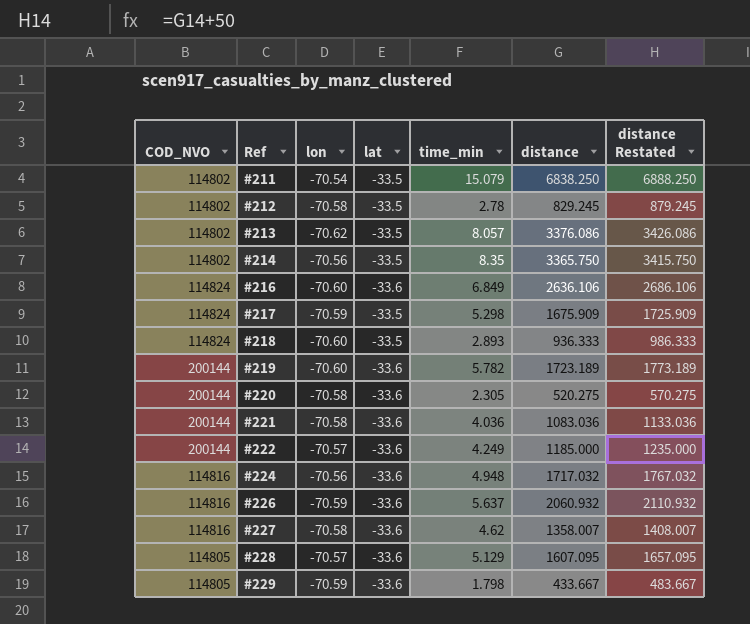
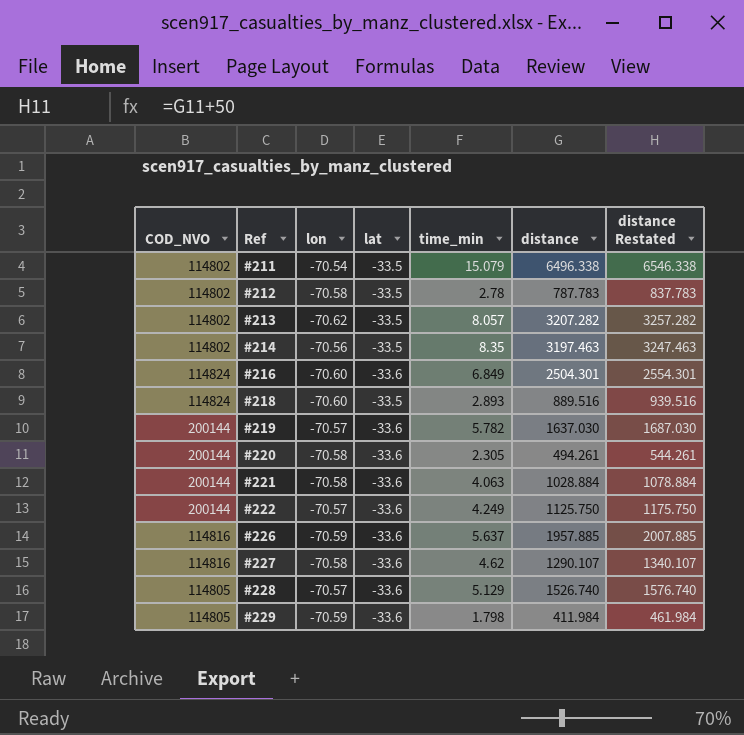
row #217: 114824 | -70.59 | -33.5 | 5.298 | 1675.909 | 1725.909 -> none
row #224: 114816 | -70.56 | -33.6 | 4.948 | 1717.032 | 1767.032 -> none
#211 | distance: 6838.250 -> 6496.338
#211 | distance Restated: 6888.250 -> 6546.338
#212 | distance: 829.245 -> 787.783
#212 | distance Restated: 879.245 -> 837.783
#213 | distance: 3376.086 -> 3207.282
#213 | distance Restated: 3426.086 -> 3257.282
#214 | distance: 3365.750 -> 3197.463
#214 | distance Restated: 3415.750 -> 3247.463
#216 | distance: 2636.106 -> 2504.301
#216 | distance Restated: 2686.106 -> 2554.301
#218 | distance: 936.333 -> 889.516
#218 | distance Restated: 986.333 -> 939.516
#219 | lon: -70.60 -> -70.57
#219 | distance: 1723.189 -> 1637.030
#219 | distance Restated: 1773.189 -> 1687.030
#220 | distance: 520.275 -> 494.261
#220 | distance Restated: 570.275 -> 544.261
#221 | time_min: 4.036 -> 4.063
#221 | distance: 1083.036 -> 1028.884
#221 | distance Restated: 1133.036 -> 1078.884
#222 | distance: 1185.000 -> 1125.750
#222 | distance Restated: 1235.000 -> 1175.750
#226 | distance: 2060.932 -> 1957.885
#226 | distance Restated: 2110.932 -> 2007.885
#227 | distance: 1358.007 -> 1290.107
#227 | distance Restated: 1408.007 -> 1340.107
#228 | distance: 1607.095 -> 1526.740
#228 | distance Restated: 1657.095 -> 1576.740
#229 | distance: 433.667 -> 411.984
#229 | distance Restated: 483.667 -> 461.984

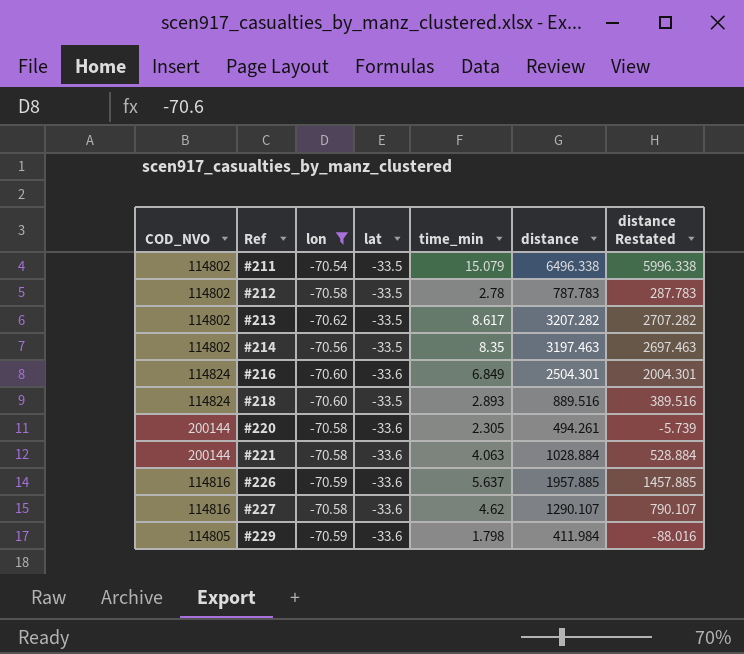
filter: none -> lon != -70.57
column distance Restated | formula: [distance] + 50 -> [distance] - 500
#213 | time_min: 8.057 -> 8.617

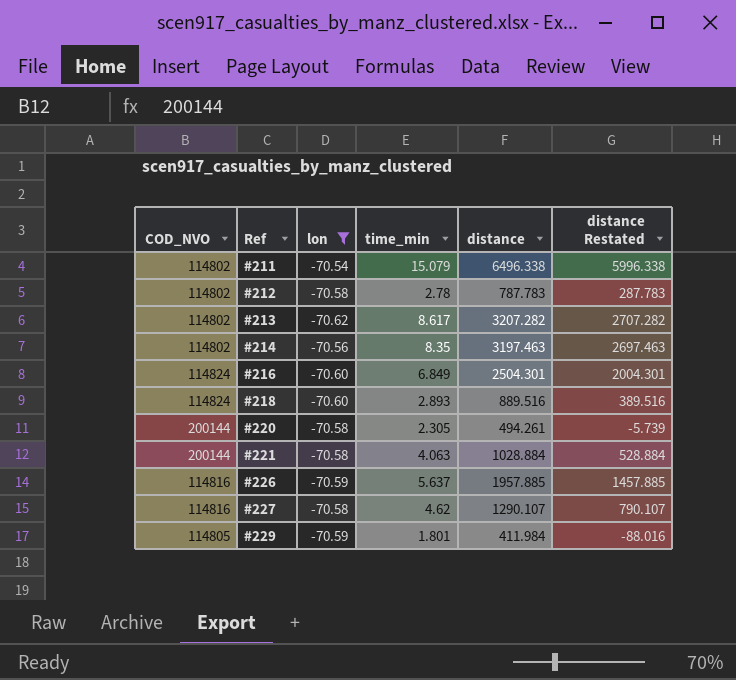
column lat | position: 4 -> none
#229 | time_min: 1.798 -> 1.801

